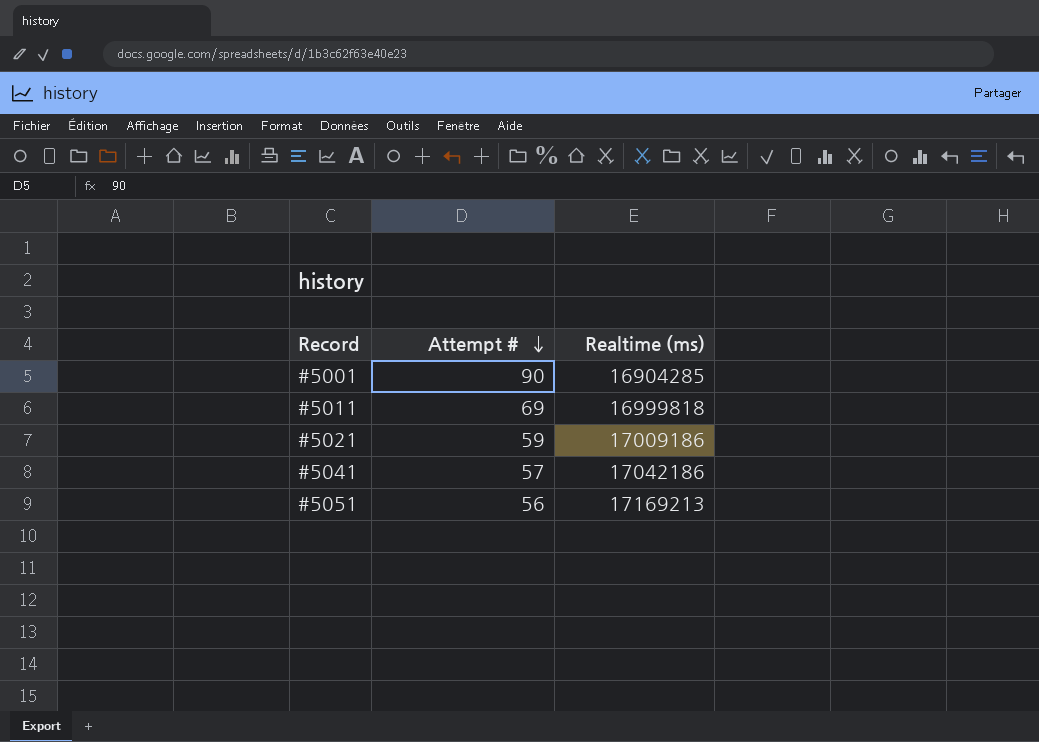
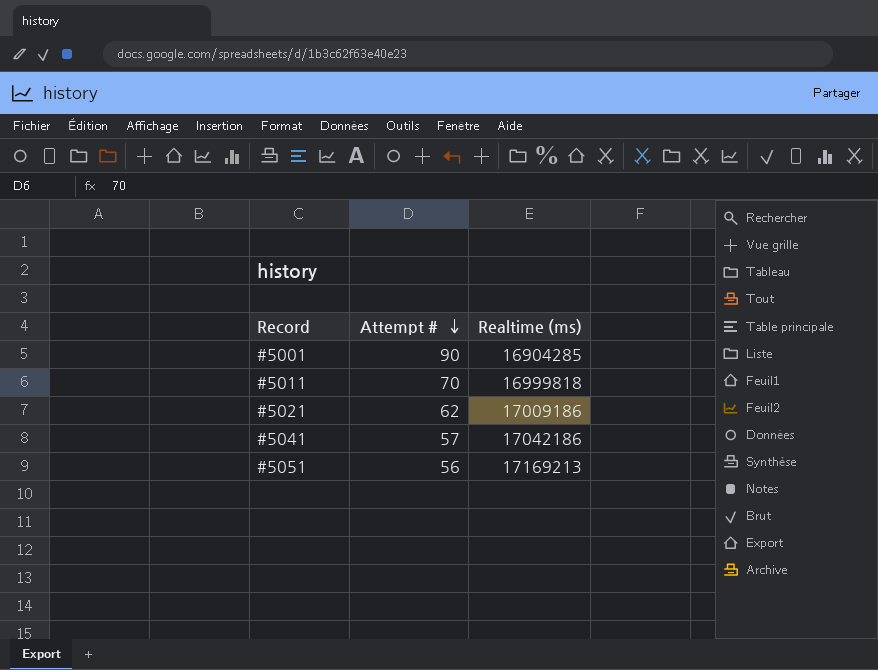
#5011 | Attempt #: 69 -> 70
#5021 | Attempt #: 59 -> 62

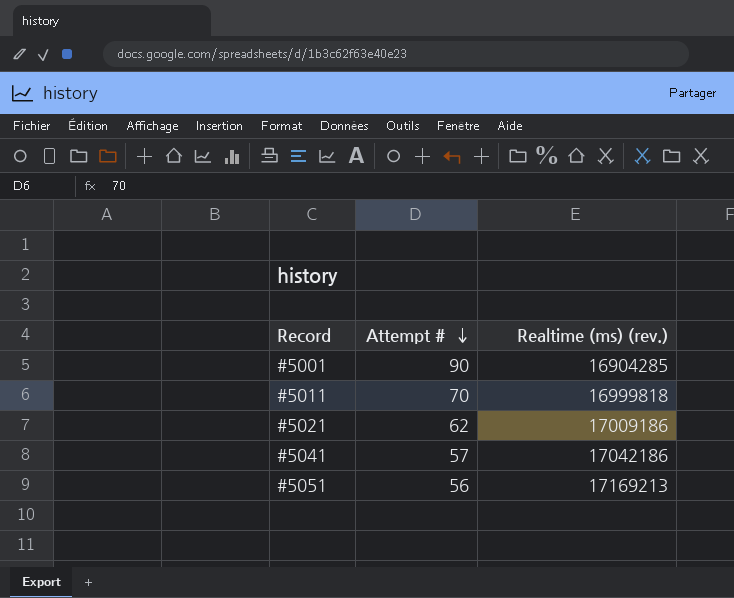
column name: Realtime (ms) -> Realtime (ms) (rev.)

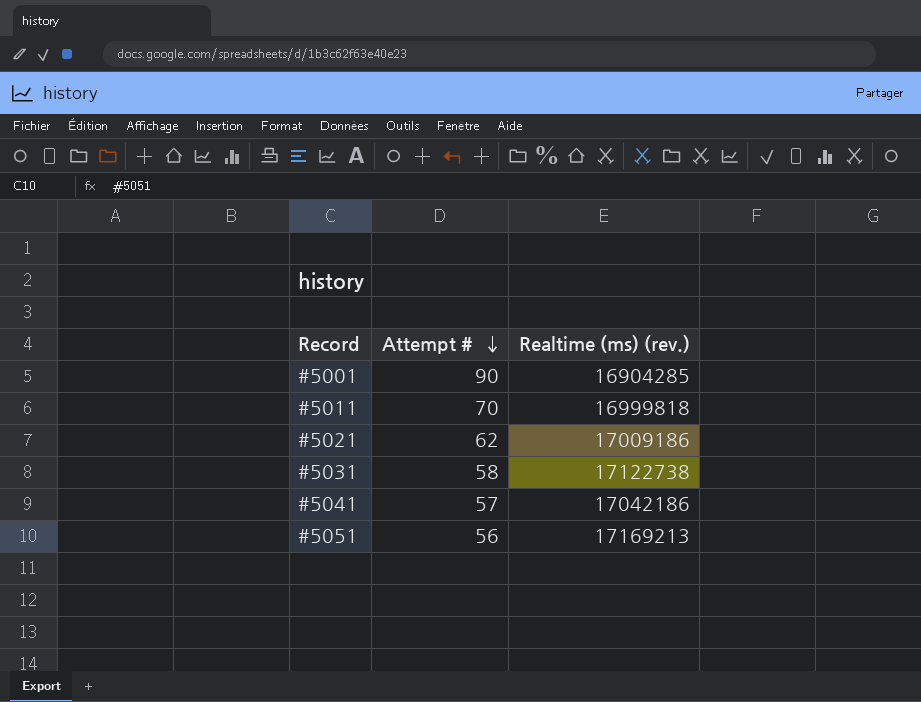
row #5031: none -> 58 | 17122738

